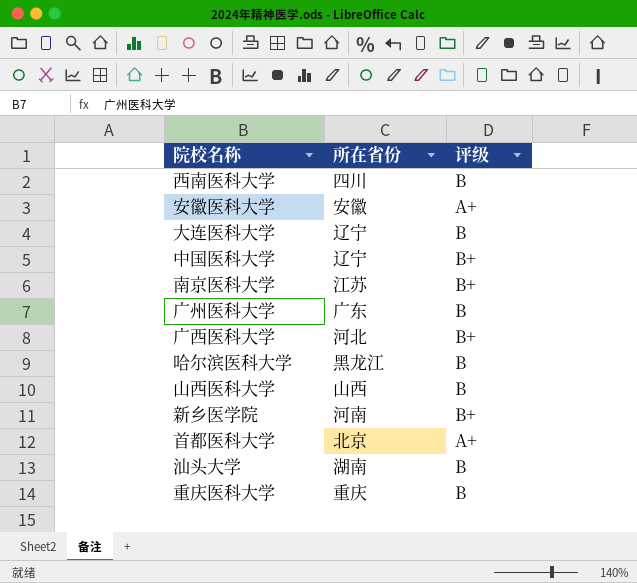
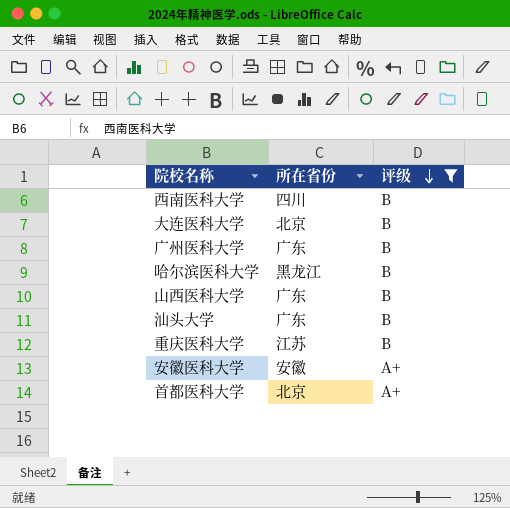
filter: none -> 评级 != B+
row order: none -> 评级 descending
大连医科大学 | 所在省份: 辽宁 -> 北京
山西医科大学 | 所在省份: 山西 -> 广东
汕头大学 | 所在省份: 湖南 -> 广东
重庆医科大学 | 所在省份: 重庆 -> 江苏

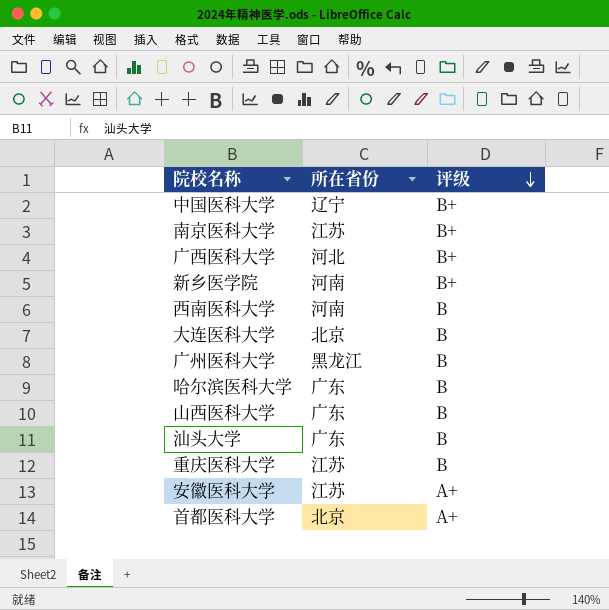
filter: 评级 != B+ -> none
西南医科大学 | 所在省份: 四川 -> 河南
广州医科大学 | 所在省份: 广东 -> 黑龙江
哈尔滨医科大学 | 所在省份: 黑龙江 -> 广东
安徽医科大学 | 所在省份: 安徽 -> 江苏

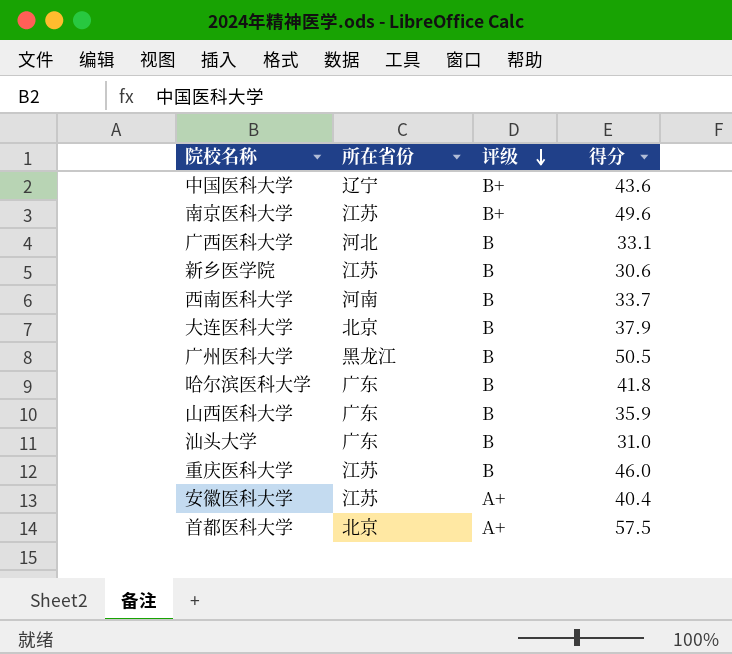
column 得分 | position: none -> 4
广西医科大学 | 评级: B+ -> B
新乡医学院 | 所在省份: 河南 -> 江苏
新乡医学院 | 评级: B+ -> B

